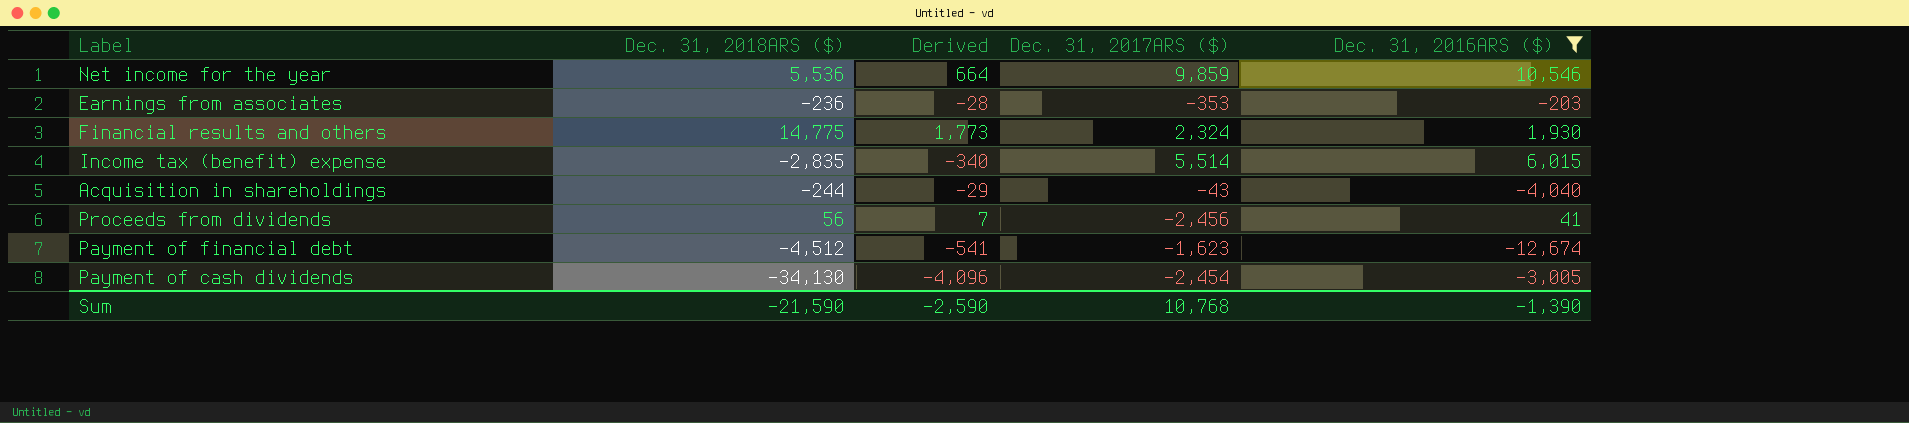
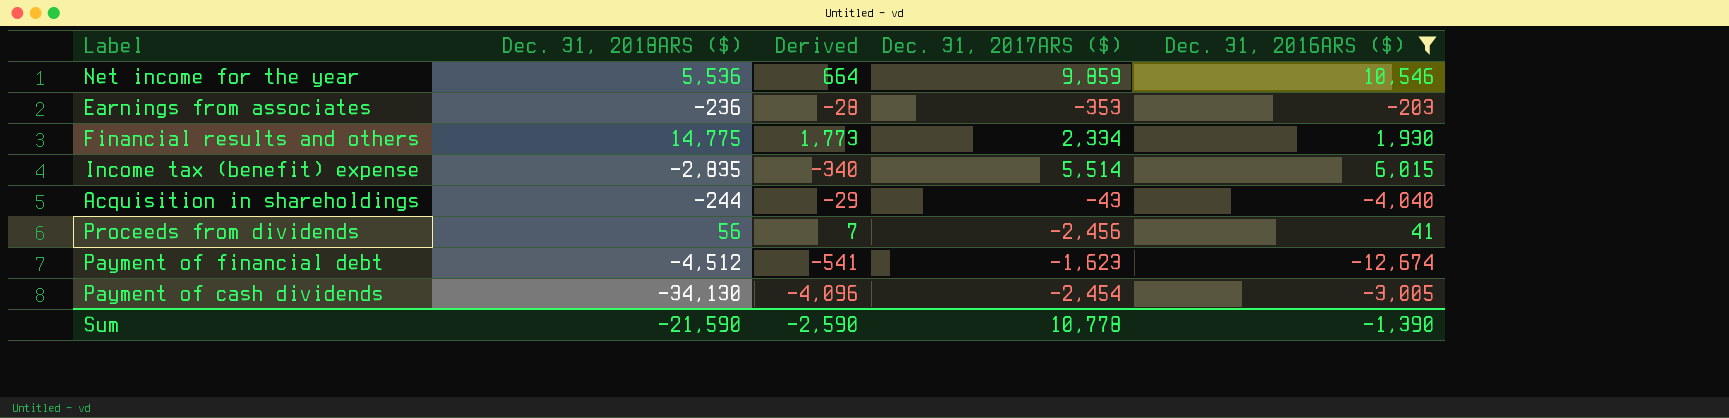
Financial results and others | Dec. 31, 2017ARS ($): 2,324 -> 2,334
Sum | Dec. 31, 2017ARS ($): 10,768 -> 10,778

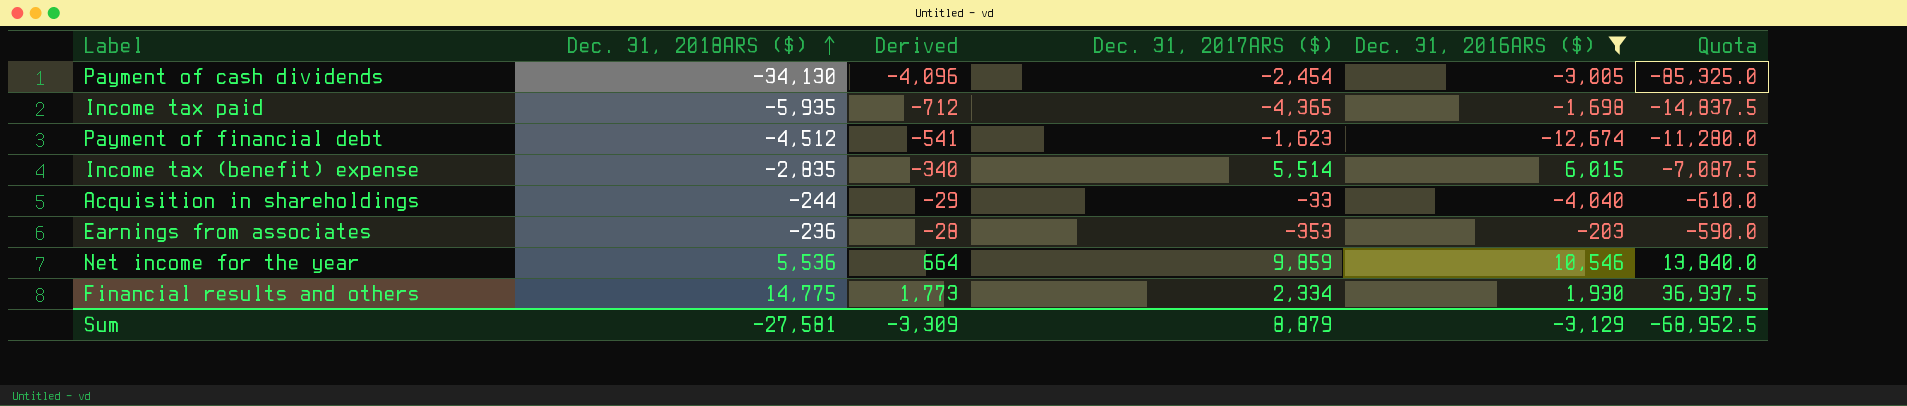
row order: none -> Dec. 31, 2018ARS ($) ascending
column Quota | formula: none -> [Dec. 31, 2018ARS ($)] * 2.5
row Proceeds from dividends: 56 | 7 | -2,456 | 41 -> none
row Income tax paid: none -> -5,935 | -712 | -4,365 | -1,698 | -14,837.5
Acquisition in shareholdings | Dec. 31, 2017ARS ($): -43 -> -33
Sum | Dec. 31, 2018ARS ($): -21,590 -> -27,581
Sum | Derived: -2,590 -> -3,309
Sum | Dec. 31, 2017ARS ($): 10,778 -> 8,879
Sum | Dec. 31, 2016ARS ($): -1,390 -> -3,129

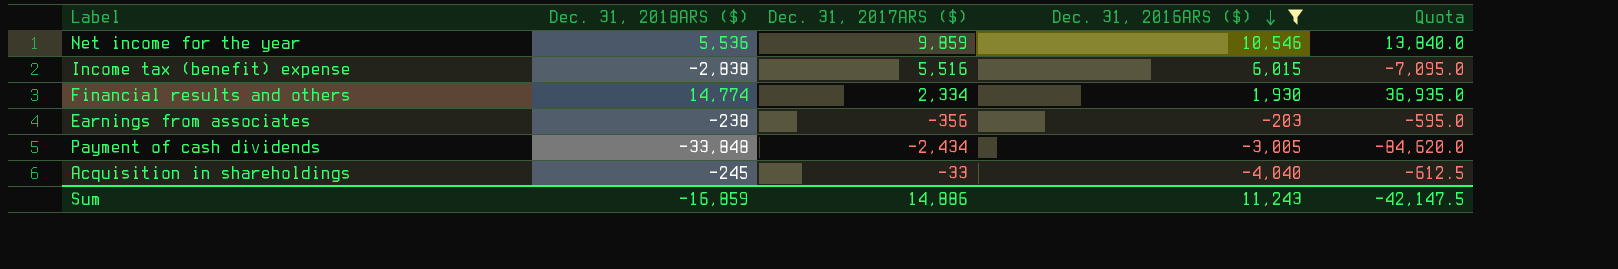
row order: Dec. 31, 2018ARS ($) ascending -> Dec. 31, 2016ARS ($) descending
column Derived | formula: [Dec. 31, 2018ARS ($)] * 0.12 -> none
row Income tax paid: -5,935 | -712 | -4,365 | -1,698 | -14,837.5 -> none
row Payment of financial debt: -4,512 | -541 | -1,623 | -12,674 | -11,280.0 -> none
Income tax (benefit) expense | Dec. 31, 2018ARS ($): -2,835 -> -2,838
Income tax (benefit) expense | Dec. 31, 2017ARS ($): 5,514 -> 5,516
Income tax (benefit) expense | Quota: -7,087.5 -> -7,095.0
Financial results and others | Dec. 31, 2018ARS ($): 14,775 -> 14,774
Financial results and others | Quota: 36,937.5 -> 36,935.0
Earnings from associates | Dec. 31, 2018ARS ($): -236 -> -238
Earnings from associates | Dec. 31, 2017ARS ($): -353 -> -356
Earnings from associates | Quota: -590.0 -> -595.0
Payment of cash dividends | Dec. 31, 2018ARS ($): -34,130 -> -33,848
Payment of cash dividends | Dec. 31, 2017ARS ($): -2,454 -> -2,434
Payment of cash dividends | Quota: -85,325.0 -> -84,620.0
Acquisition in shareholdings | Dec. 31, 2018ARS ($): -244 -> -245
Acquisition in shareholdings | Quota: -610.0 -> -612.5
Sum | Dec. 31, 2018ARS ($): -27,581 -> -16,859
Sum | Dec. 31, 2017ARS ($): 8,879 -> 14,886
Sum | Dec. 31, 2016ARS ($): -3,129 -> 11,243
Sum | Quota: -68,952.5 -> -42,147.5

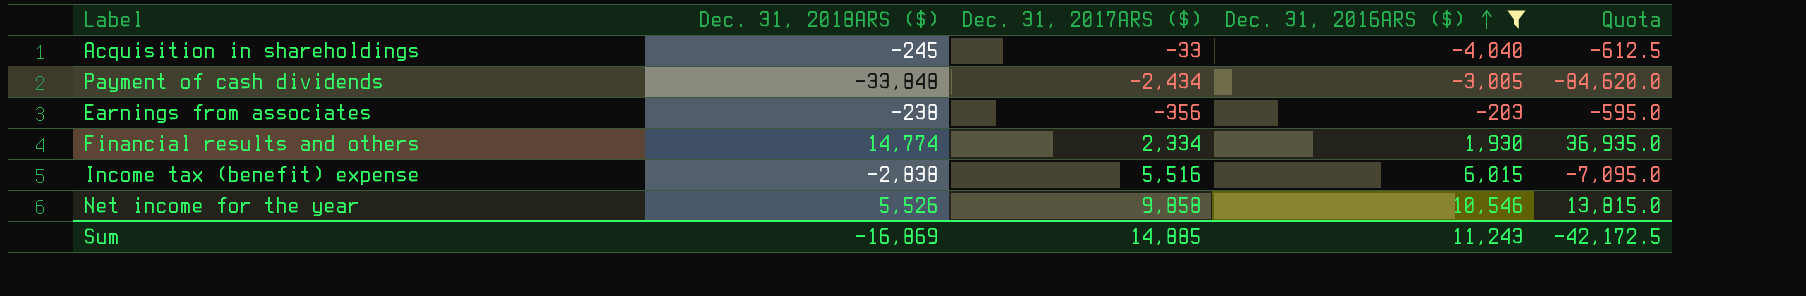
row order: Dec. 31, 2016ARS ($) descending -> Dec. 31, 2016ARS ($) ascending
Net income for the year | Dec. 31, 2018ARS ($): 5,536 -> 5,526
Net income for the year | Dec. 31, 2017ARS ($): 9,859 -> 9,858
Net income for the year | Quota: 13,840.0 -> 13,815.0
Sum | Dec. 31, 2018ARS ($): -16,859 -> -16,869
Sum | Dec. 31, 2017ARS ($): 14,886 -> 14,885
Sum | Quota: -42,147.5 -> -42,172.5

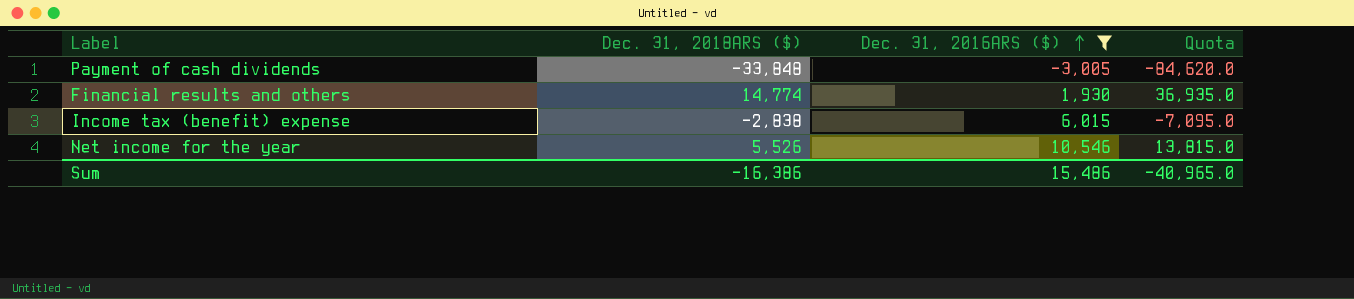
column Dec. 31, 2017ARS ($) | position: 3 -> none
row Acquisition in shareholdings: -245 | -33 | -4,040 | -612.5 -> none
row Earnings from associates: -238 | -356 | -203 | -595.0 -> none
Sum | Dec. 31, 2018ARS ($): -16,869 -> -16,386
Sum | Dec. 31, 2016ARS ($): 11,243 -> 15,486
Sum | Quota: -42,172.5 -> -40,965.0

